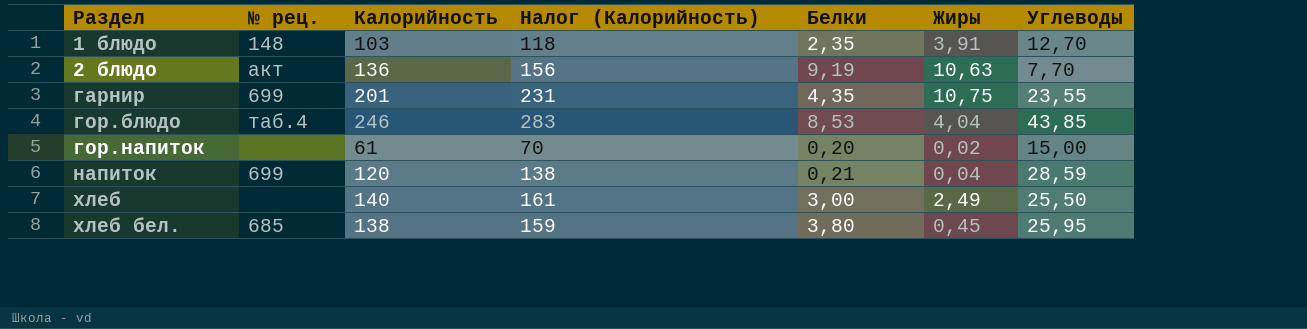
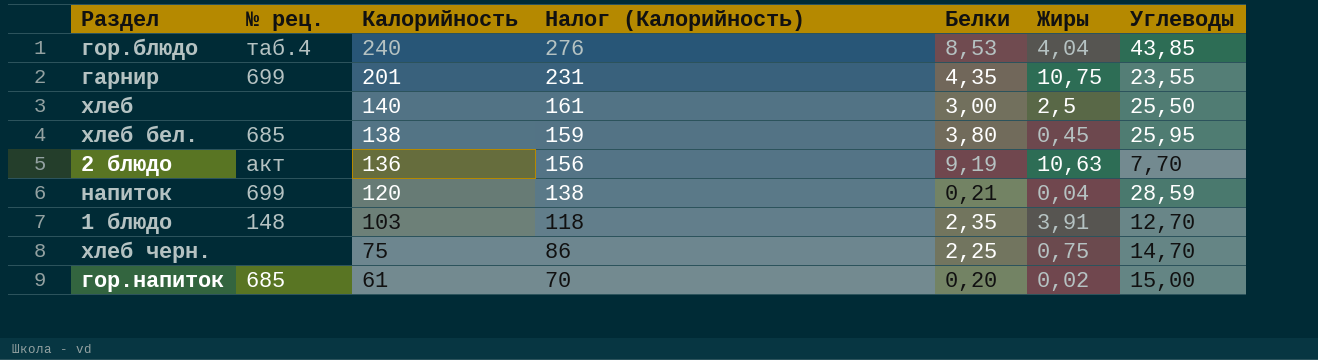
row order: Раздел ascending -> Калорийность descending
гор.блюдо | Калорийность: 246 -> 240
гор.блюдо | Налог (Калорийность): 283 -> 276
хлеб | Жиры: 2,49 -> 2,5
row хлеб черн.: none -> none | 75 | 86 | 2,25 | 0,75 | 14,70
гор.напиток | № рец.: none -> 685

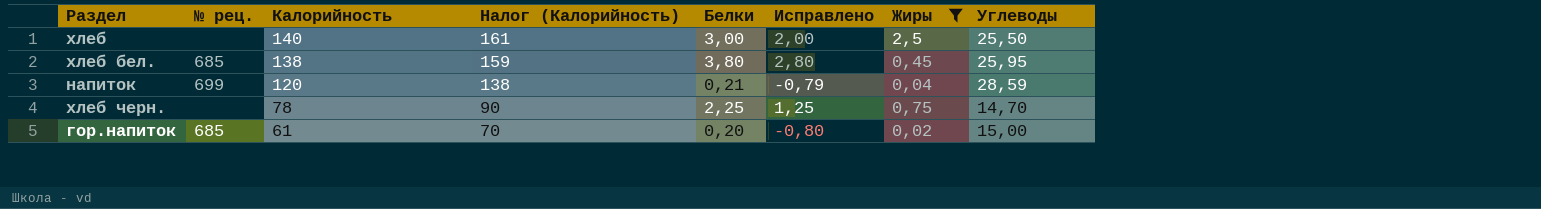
filter: none -> Жиры <= 2,5
column Исправлено | formula: none -> [Белки] - 1
хлеб черн. | Калорийность: 75 -> 78
хлеб черн. | Налог (Калорийность): 86 -> 90

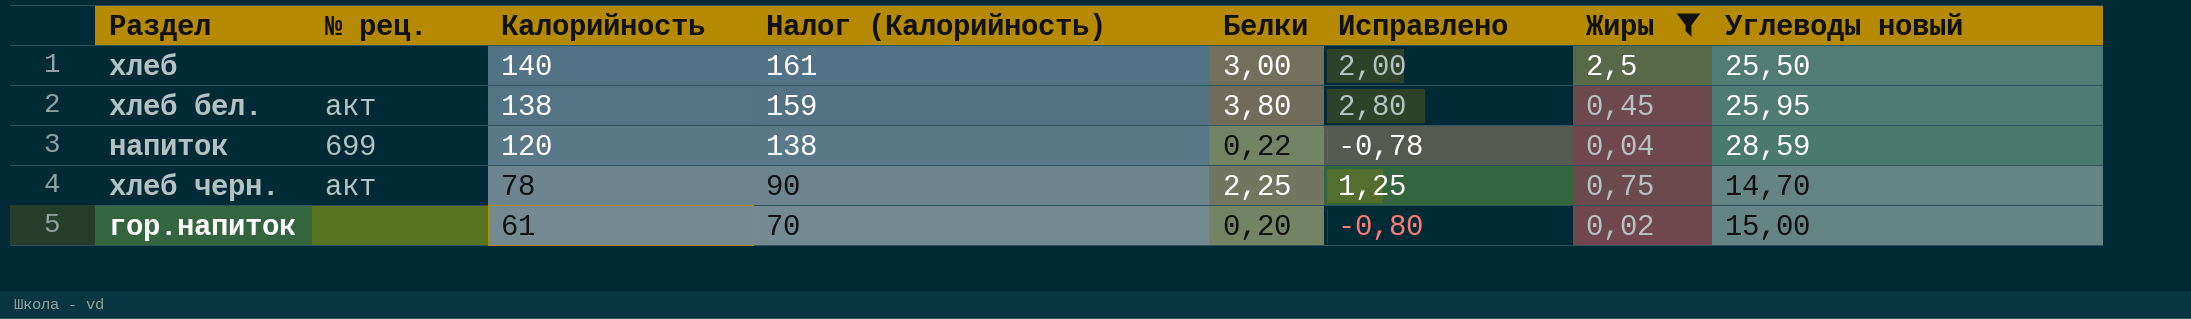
column name: Углеводы -> Углеводы новый
хлеб бел. | № рец.: 685 -> акт
напиток | Белки: 0,21 -> 0,22
напиток | Исправлено: -0,79 -> -0,78
хлеб черн. | № рец.: none -> акт
гор.напиток | № рец.: 685 -> none

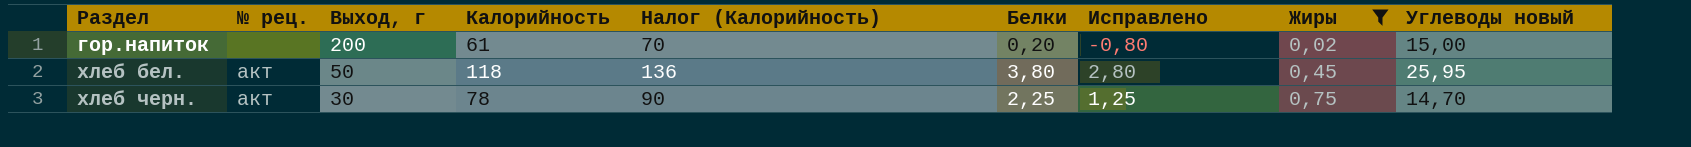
row order: Калорийность descending -> Раздел ascending
column Выход, г | position: none -> 3
row хлеб: none | 140 | 161 | 3,00 | 2,00 | 2,5 | 25,50 -> none
row напиток: 699 | 120 | 138 | 0,22 | -0,78 | 0,04 | 28,59 -> none
хлеб бел. | Калорийность: 138 -> 118
хлеб бел. | Налог (Калорийность): 159 -> 136

